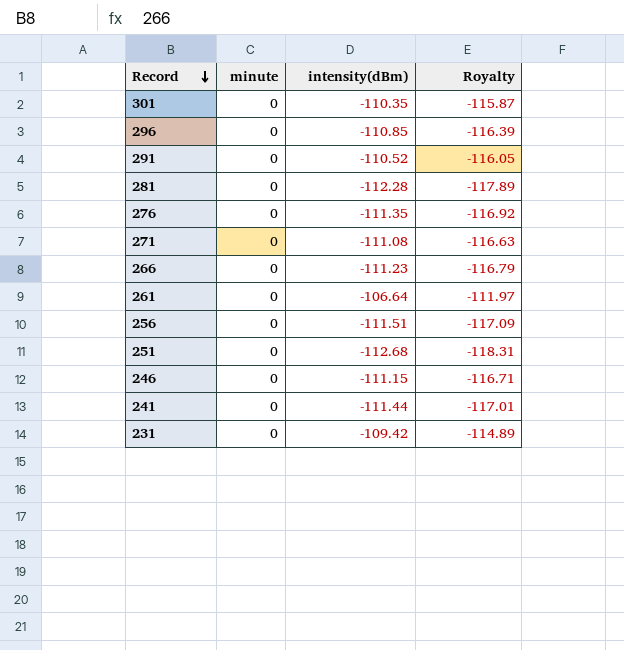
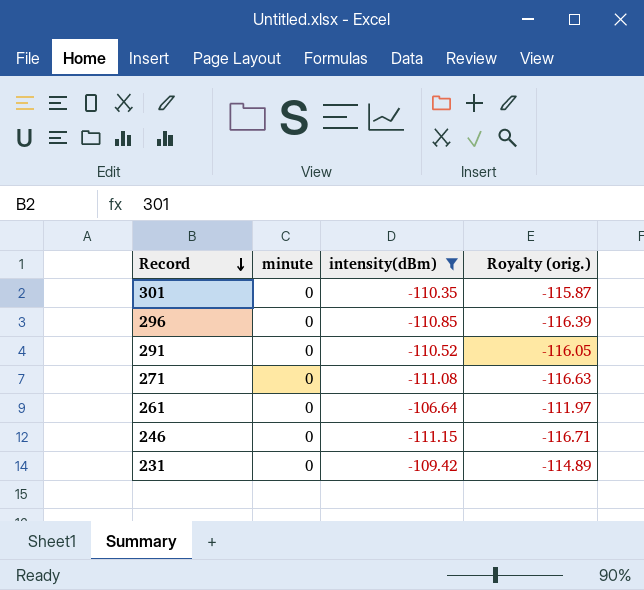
filter: none -> intensity(dBm) >= -111.15
column name: Royalty -> Royalty (orig.)

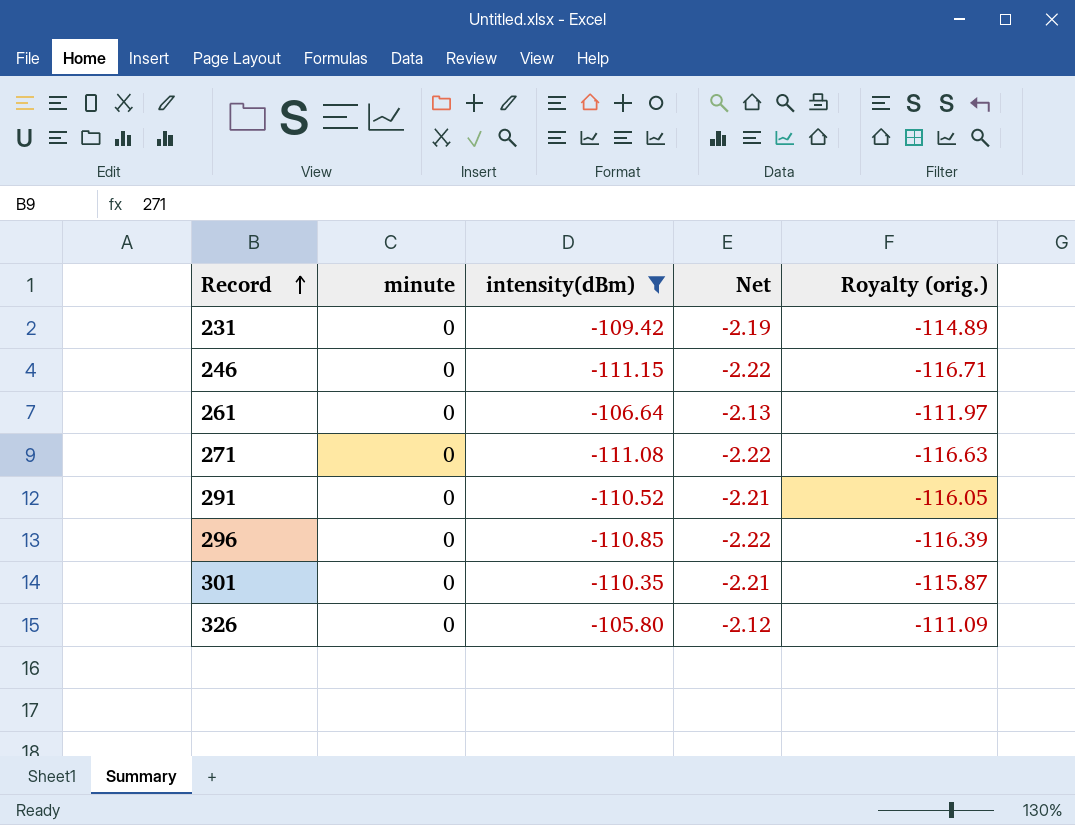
row order: Record descending -> Record ascending
column Net | formula: none -> [intensity(dBm)] * 0.02
row 326: none -> 0 | -105.80 | -2.12 | -111.09

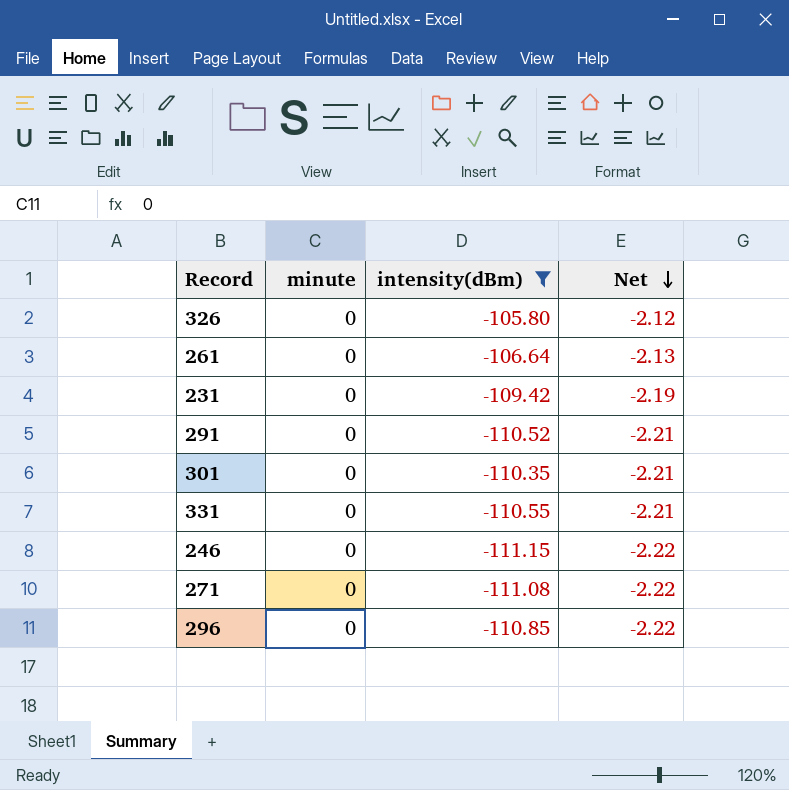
row order: Record ascending -> Net descending
column Royalty (orig.) | formula: [intensity(dBm)] * 1.05 -> none
row 331: none -> 0 | -110.55 | -2.21

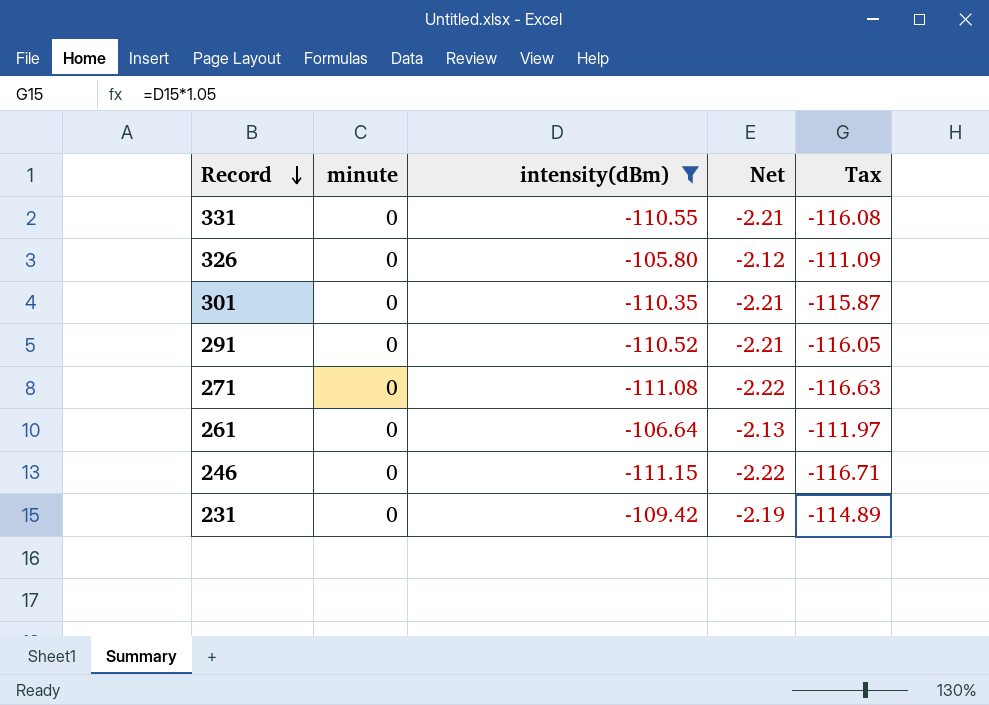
row order: Net descending -> Record descending
column Tax | formula: none -> [intensity(dBm)] * 1.05
row 296: 0 | -110.85 | -2.22 -> none

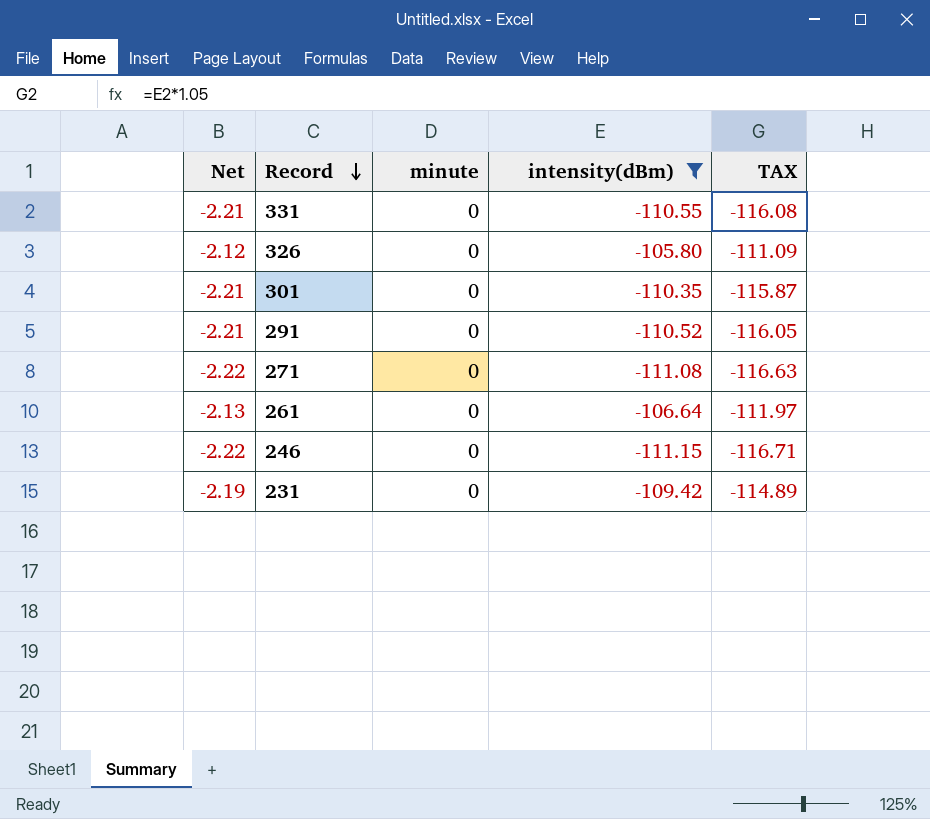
column Net | position: 4 -> 1
column name: Tax -> TAX

